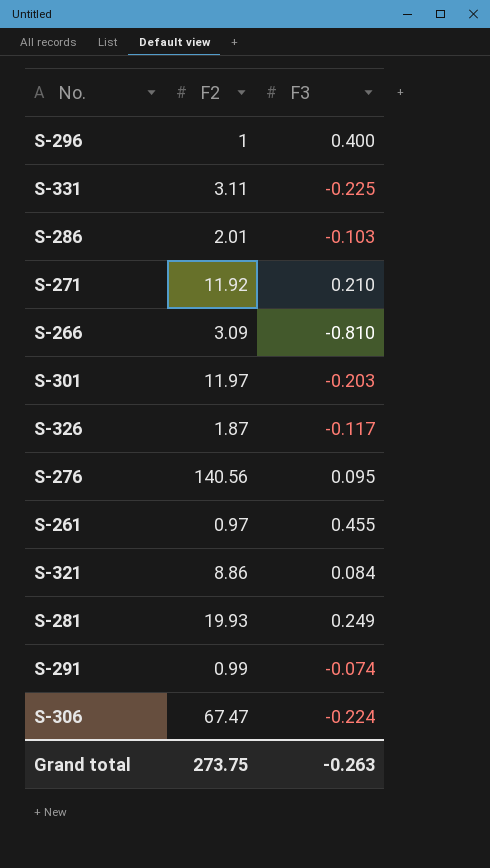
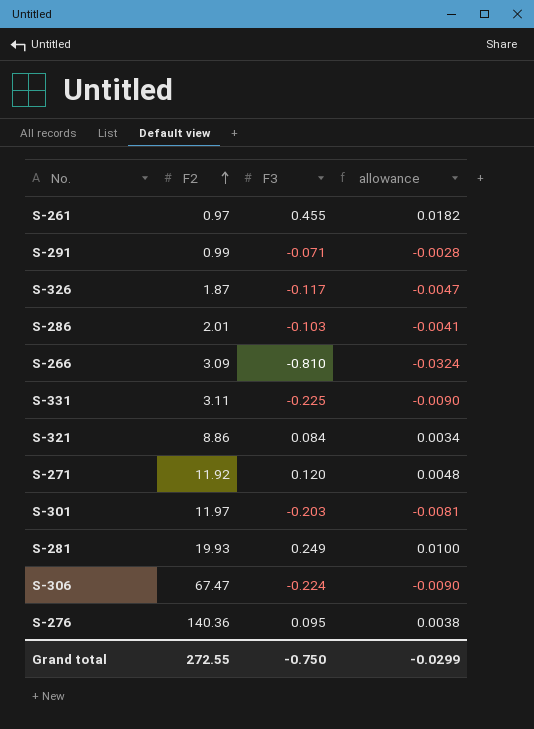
row order: none -> F2 ascending
column allowance | formula: none -> [F3] * 0.04
row S-296: 1 | 0.400 -> none
S-291 | F3: -0.074 -> -0.071
S-271 | F3: 0.210 -> 0.120
S-276 | F2: 140.56 -> 140.36
Grand total | F2: 273.75 -> 272.55
Grand total | F3: -0.263 -> -0.750

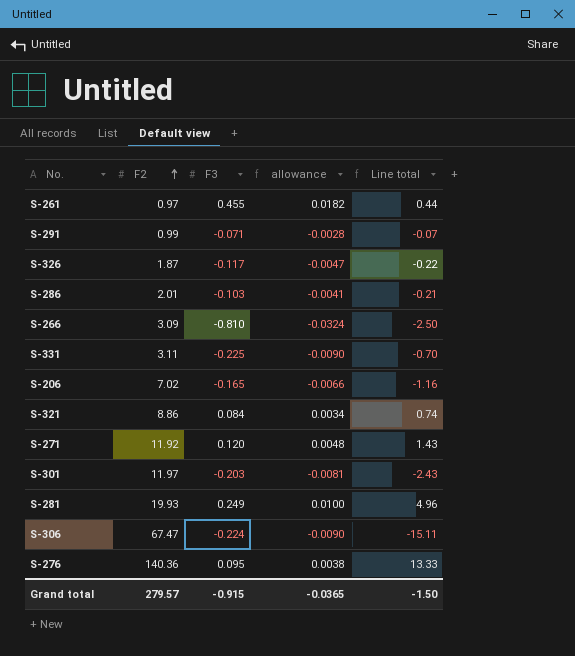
column Line total | formula: none -> [F2] * [F3]
row S-206: none -> 7.02 | -0.165 | -0.0066 | -1.16
Grand total | F2: 272.55 -> 279.57
Grand total | F3: -0.750 -> -0.915
Grand total | allowance: -0.0299 -> -0.0365

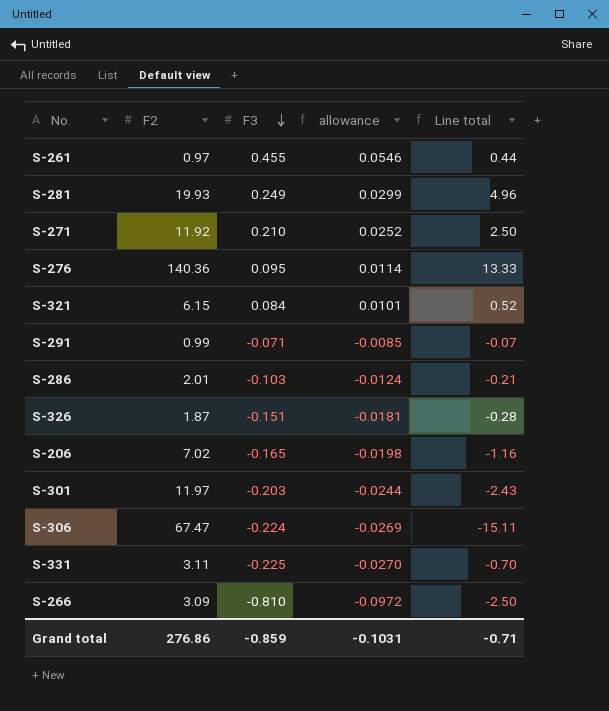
row order: F2 ascending -> F3 descending
column allowance | formula: [F3] * 0.04 -> [F3] * 0.12
S-271 | F3: 0.120 -> 0.210
S-271 | Line total: 1.43 -> 2.50
S-321 | F2: 8.86 -> 6.15
S-321 | Line total: 0.74 -> 0.52
S-326 | F3: -0.117 -> -0.151
S-326 | Line total: -0.22 -> -0.28
Grand total | F2: 279.57 -> 276.86
Grand total | F3: -0.915 -> -0.859
Grand total | allowance: -0.0365 -> -0.1031
Grand total | Line total: -1.50 -> -0.71

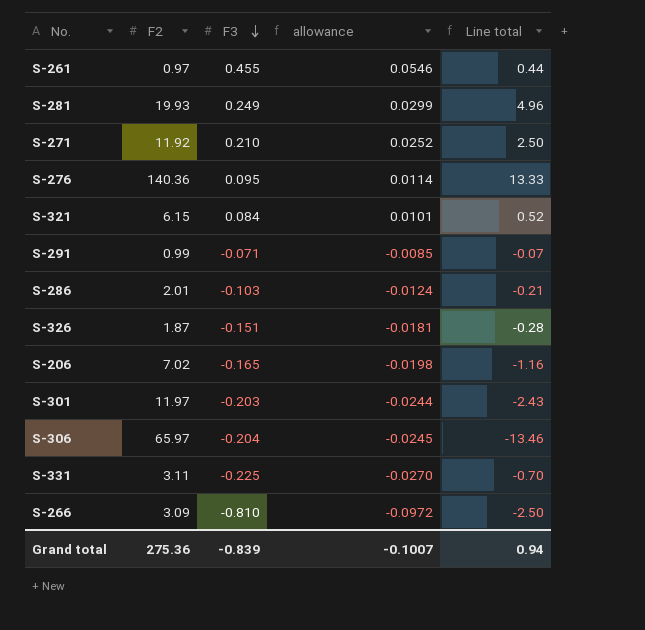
S-306 | F2: 67.47 -> 65.97
S-306 | F3: -0.224 -> -0.204
S-306 | allowance: -0.0269 -> -0.0245
S-306 | Line total: -15.11 -> -13.46
Grand total | F2: 276.86 -> 275.36
Grand total | F3: -0.859 -> -0.839
Grand total | allowance: -0.1031 -> -0.1007
Grand total | Line total: -0.71 -> 0.94

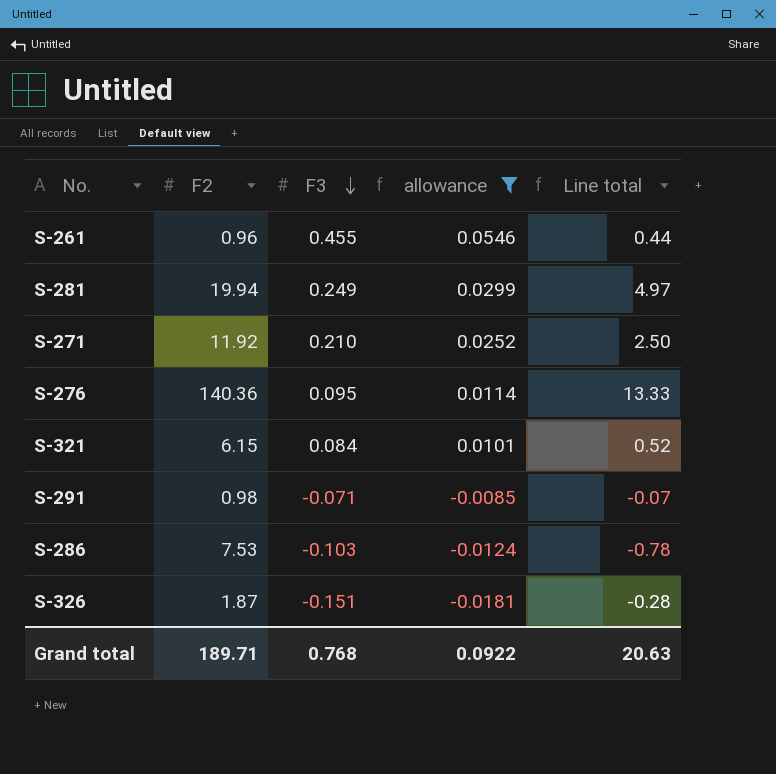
filter: none -> allowance >= -0.0181
S-261 | F2: 0.97 -> 0.96
S-281 | F2: 19.93 -> 19.94
S-281 | Line total: 4.96 -> 4.97
S-291 | F2: 0.99 -> 0.98
S-286 | F2: 2.01 -> 7.53
S-286 | Line total: -0.21 -> -0.78
Grand total | F2: 275.36 -> 189.71
Grand total | F3: -0.839 -> 0.768
Grand total | allowance: -0.1007 -> 0.0922
Grand total | Line total: 0.94 -> 20.63

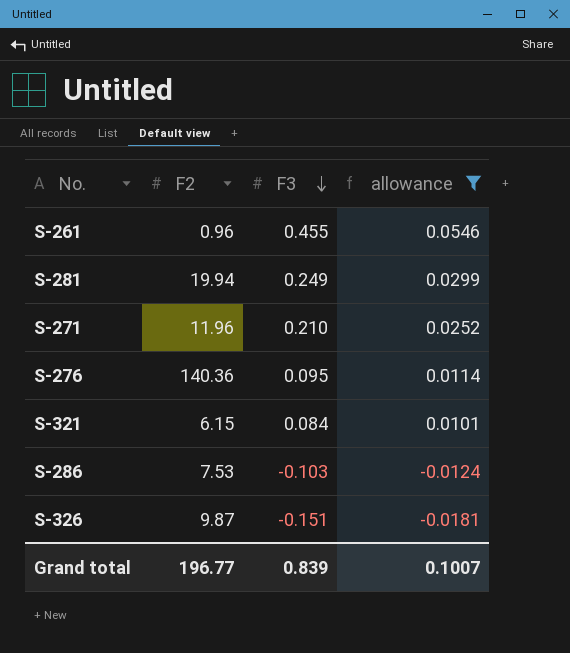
column Line total | formula: [F2] * [F3] -> none
row S-291: 0.98 | -0.071 | -0.0085 | -0.07 -> none
S-271 | F2: 11.92 -> 11.96
S-326 | F2: 1.87 -> 9.87
Grand total | F2: 189.71 -> 196.77
Grand total | F3: 0.768 -> 0.839
Grand total | allowance: 0.0922 -> 0.1007

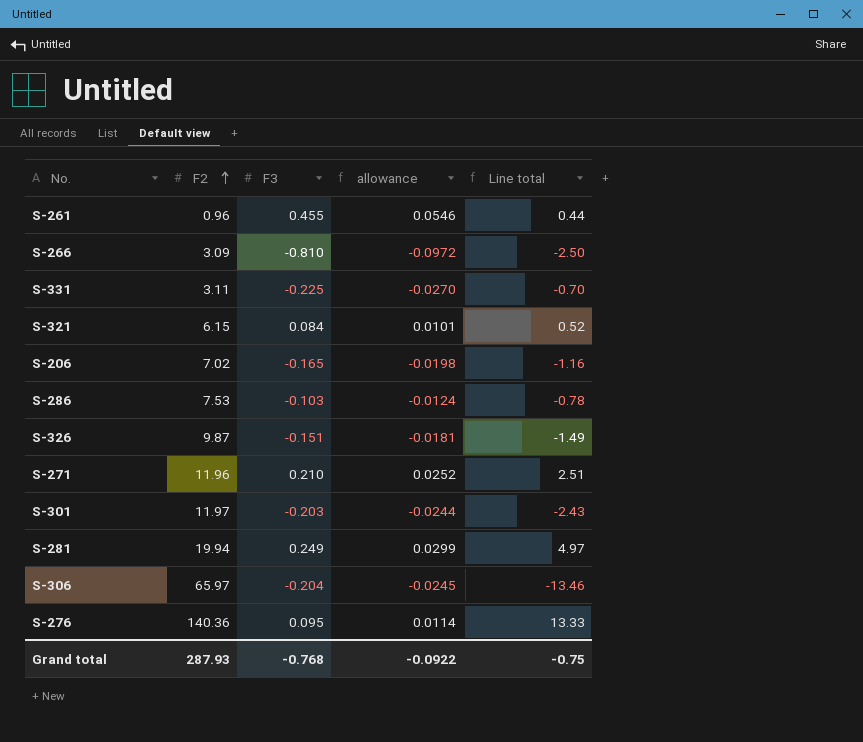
filter: allowance >= -0.0181 -> none
row order: F3 descending -> F2 ascending
column Line total | formula: none -> [F2] * [F3]
Grand total | F2: 196.77 -> 287.93
Grand total | F3: 0.839 -> -0.768
Grand total | allowance: 0.1007 -> -0.0922

